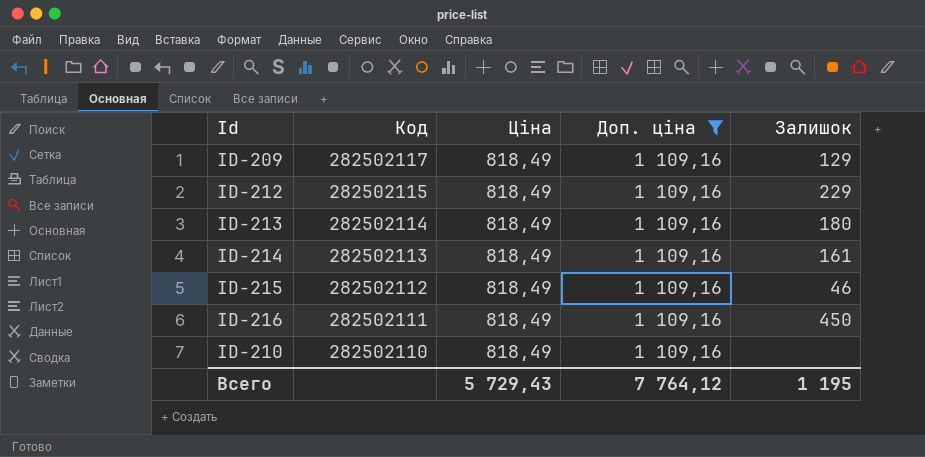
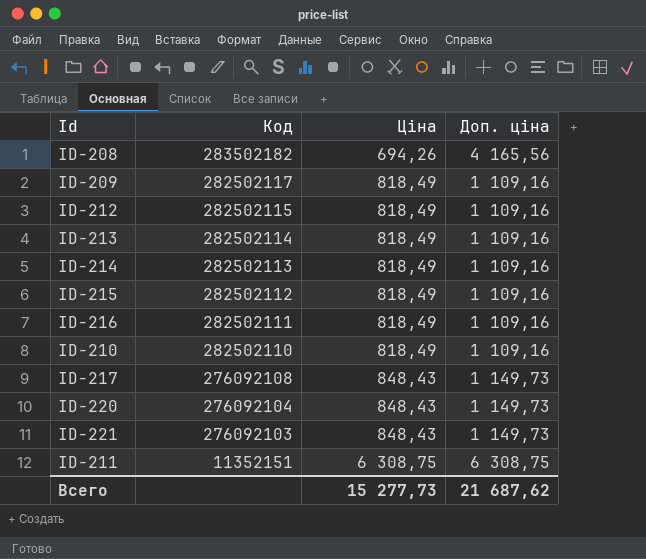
filter: Доп. ціна = 1 109,16 -> none
column Залишок | position: 5 -> none
Всего | Ціна: 5 729,43 -> 15 277,73
Всего | Доп. ціна: 7 764,12 -> 21 687,62

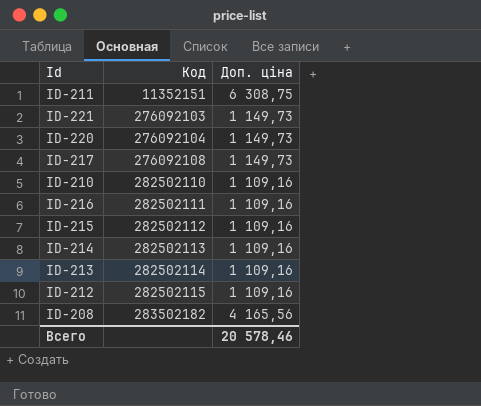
row order: Код descending -> Код ascending
column Ціна | position: 3 -> none
row ID-209: 282502117 | 818,49 | 1 109,16 -> none
Всего | Доп. ціна: 21 687,62 -> 20 578,46

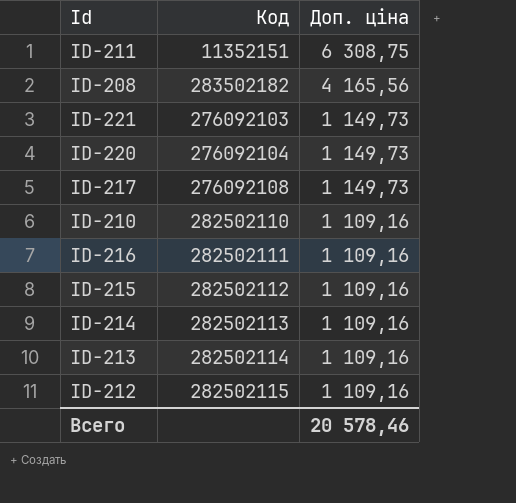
row order: Код ascending -> Доп. ціна descending

